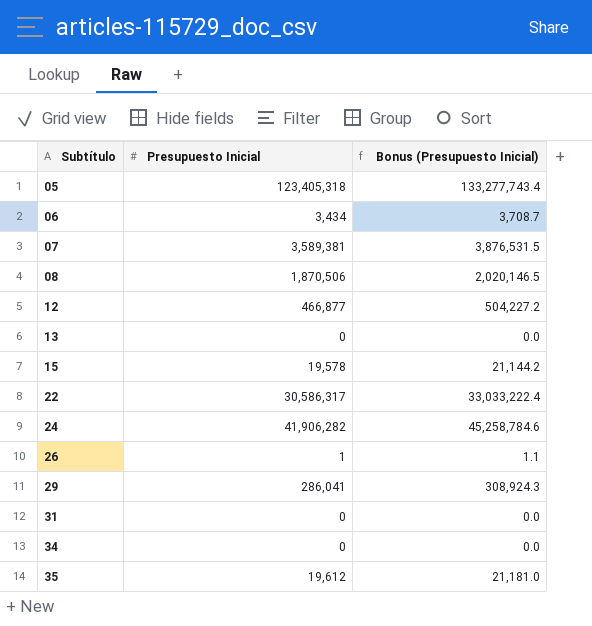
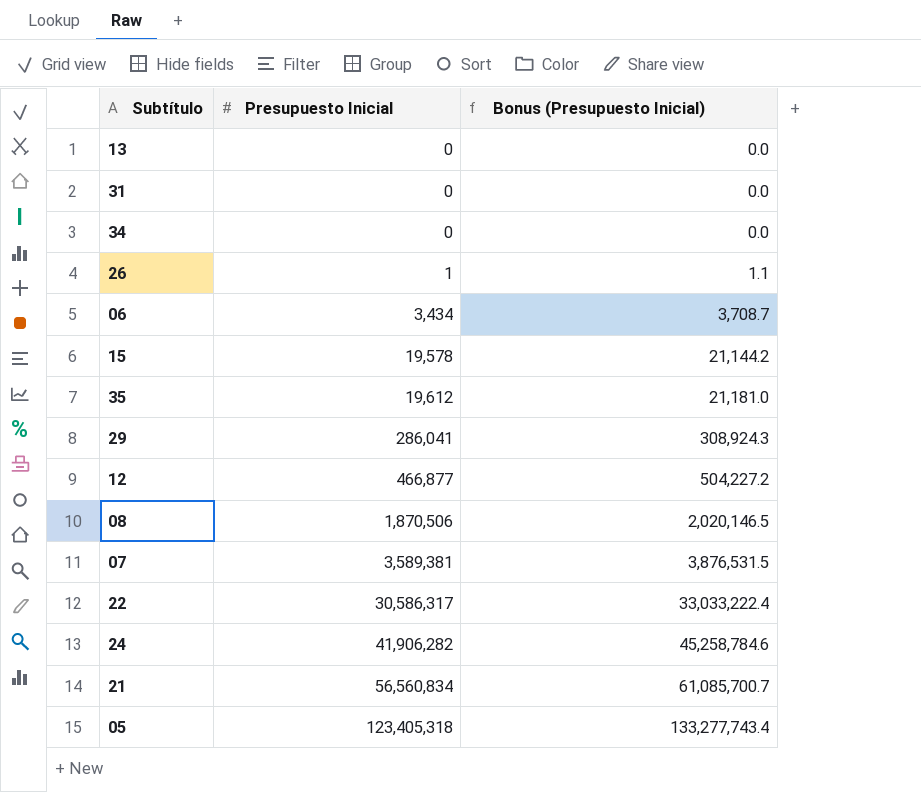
row order: Subtítulo ascending -> Presupuesto Inicial ascending
row 21: none -> 56,560,834 | 61,085,700.7

